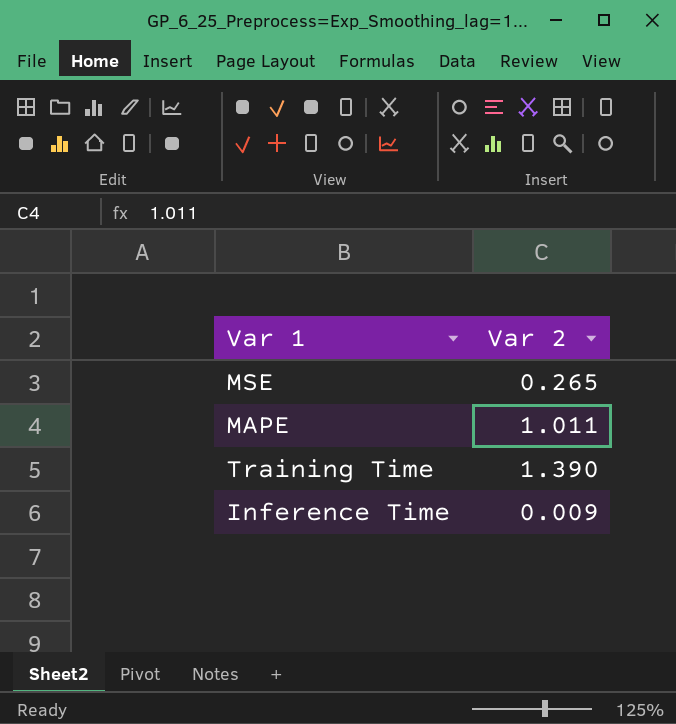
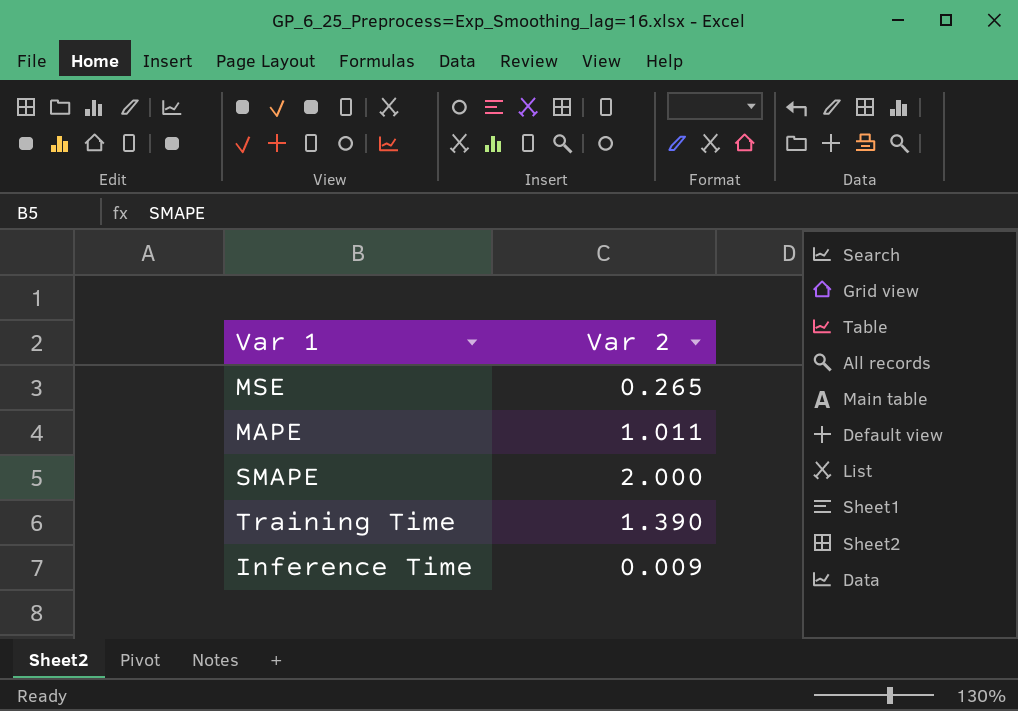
row SMAPE: none -> 2.000

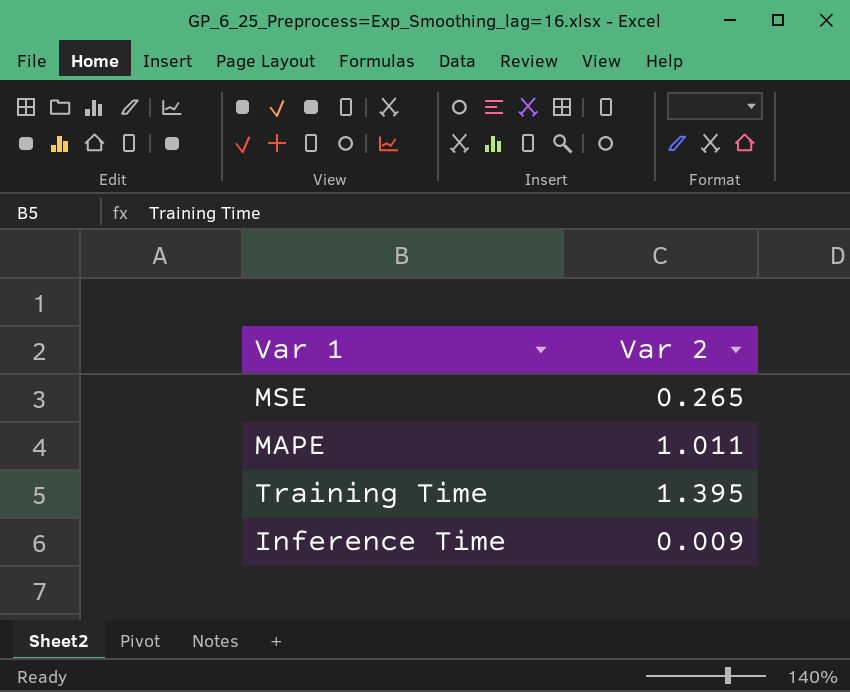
row SMAPE: 2.000 -> none
Training Time | Var 2: 1.390 -> 1.395

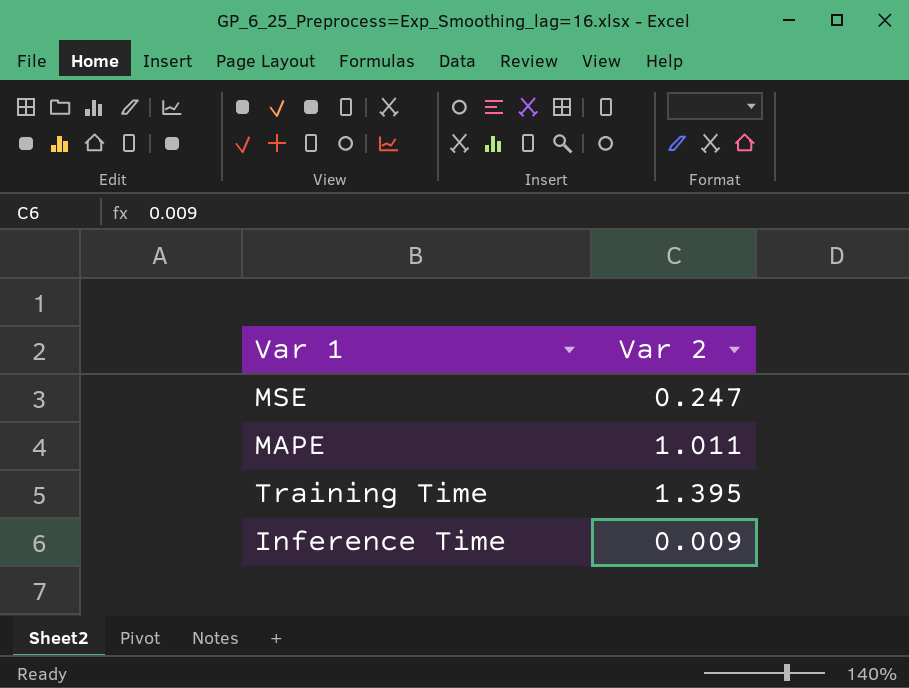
MSE | Var 2: 0.265 -> 0.247

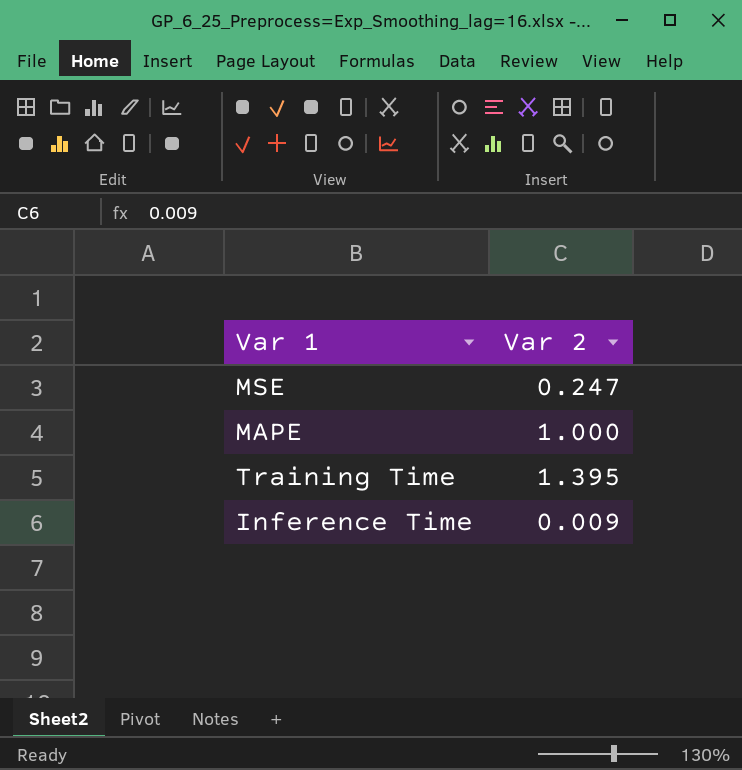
MAPE | Var 2: 1.011 -> 1.000

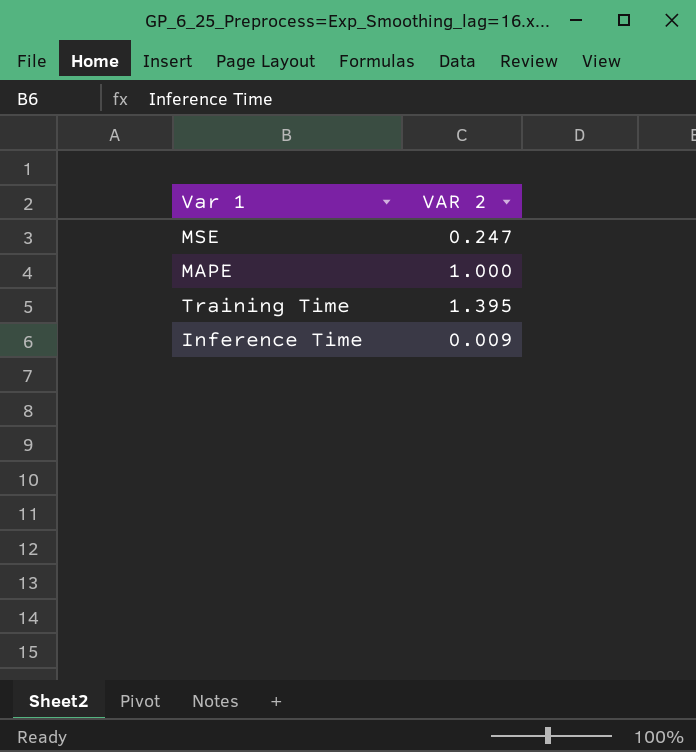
column name: Var 2 -> VAR 2

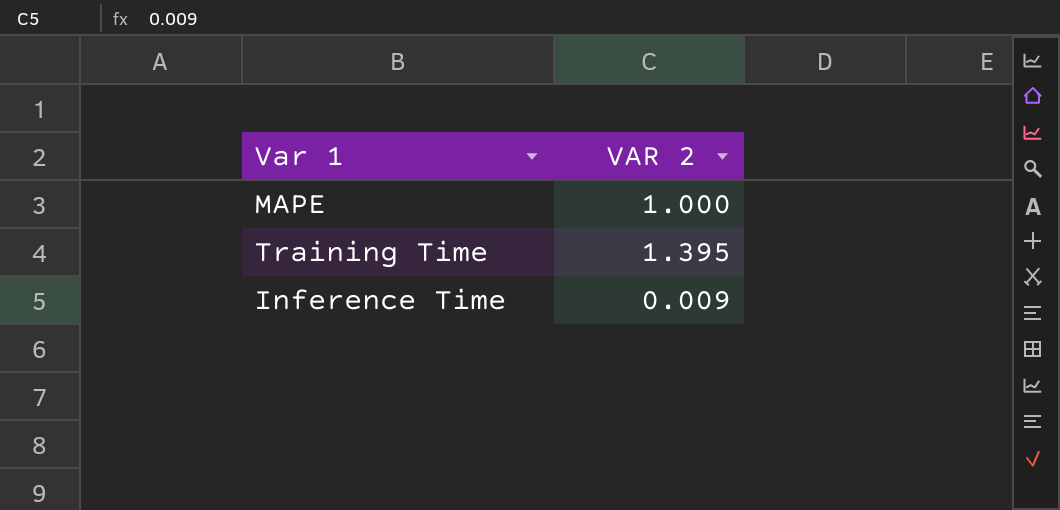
row MSE: 0.247 -> none

